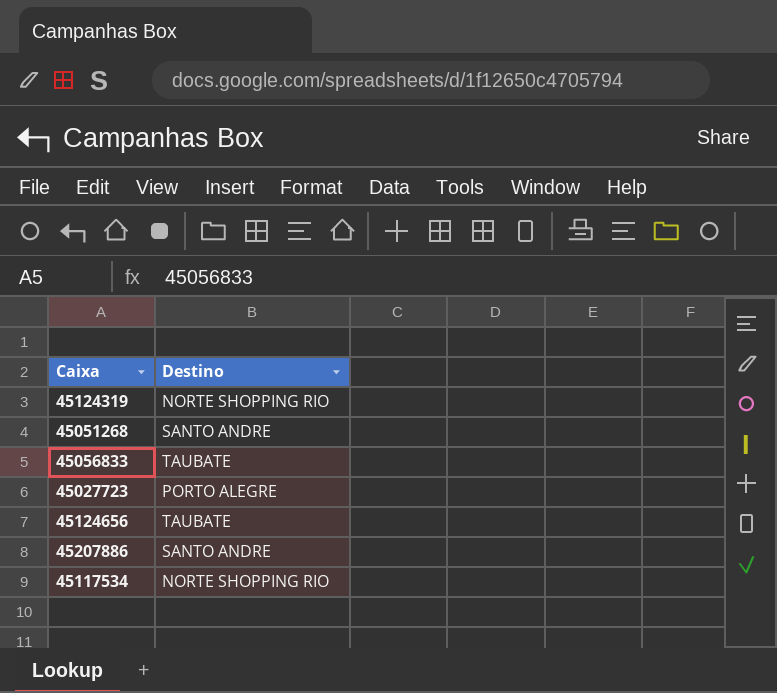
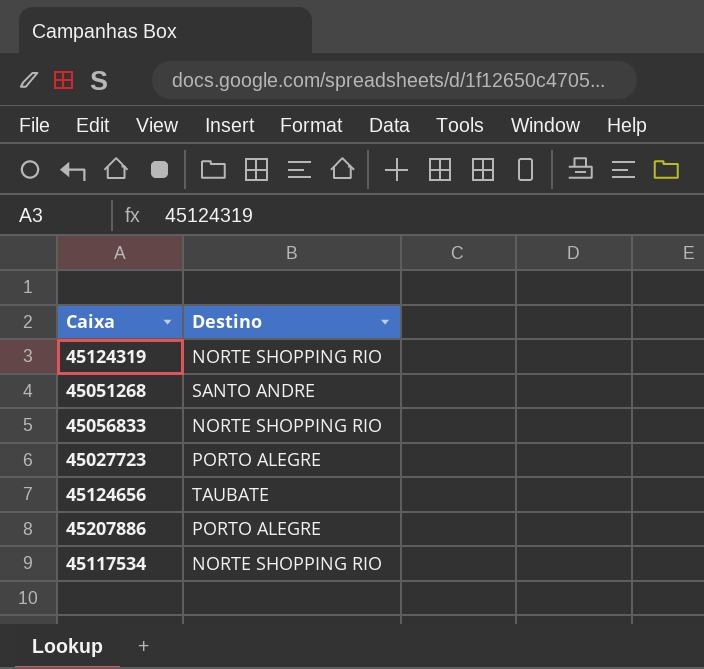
45056833 | Destino: TAUBATE -> NORTE SHOPPING RIO
45207886 | Destino: SANTO ANDRE -> PORTO ALEGRE

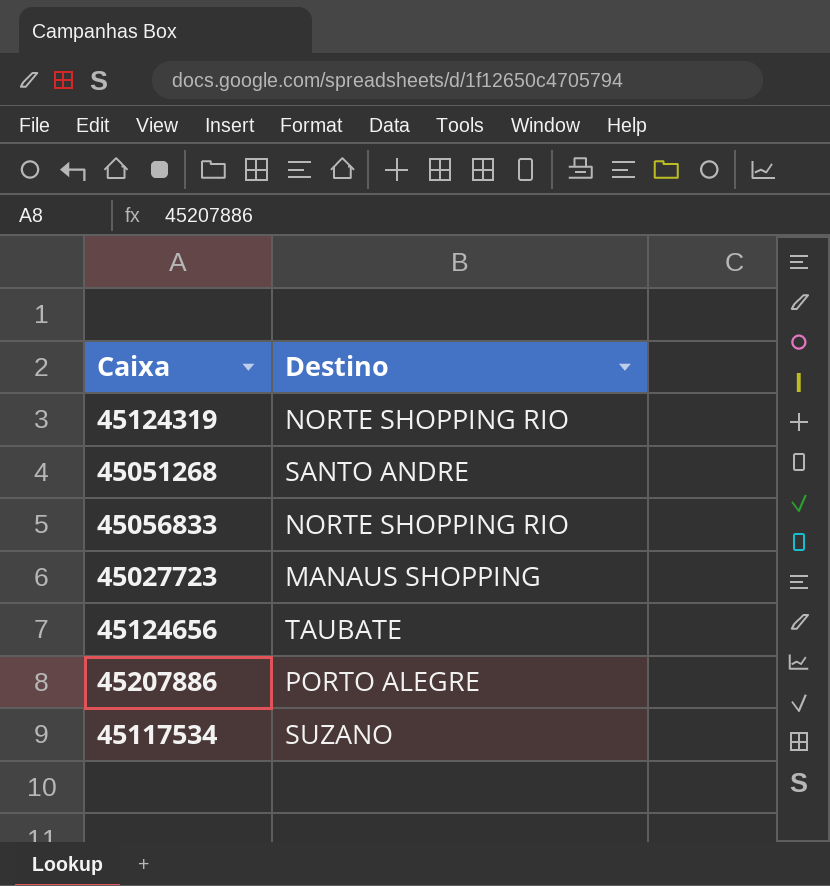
45027723 | Destino: PORTO ALEGRE -> MANAUS SHOPPING
45117534 | Destino: NORTE SHOPPING RIO -> SUZANO

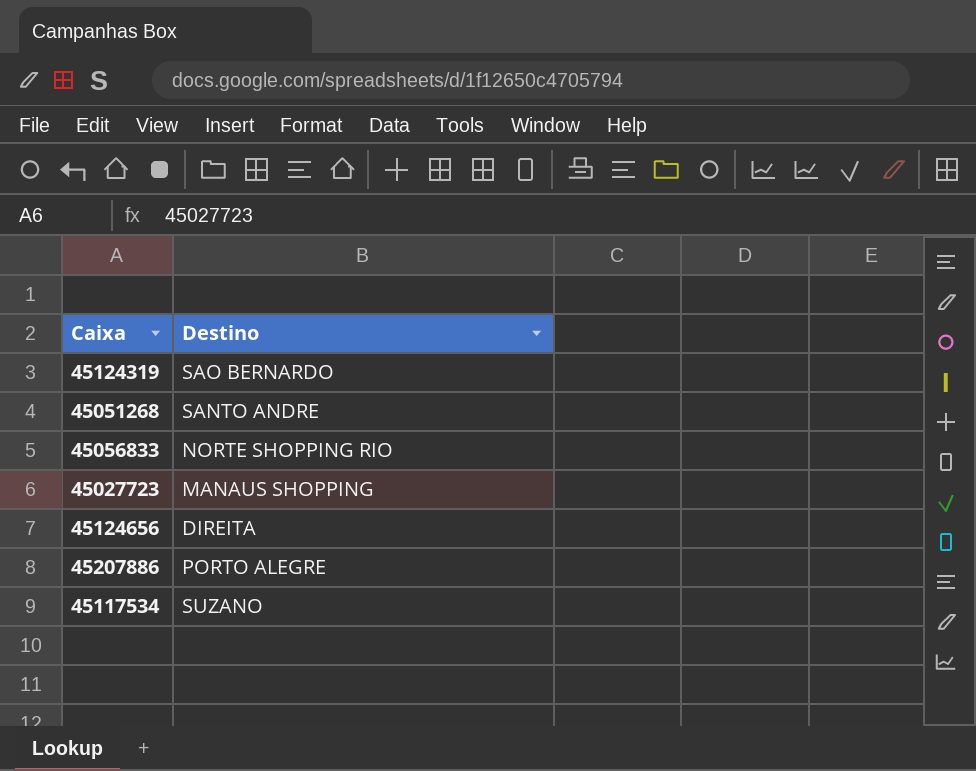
45124319 | Destino: NORTE SHOPPING RIO -> SAO BERNARDO
45124656 | Destino: TAUBATE -> DIREITA

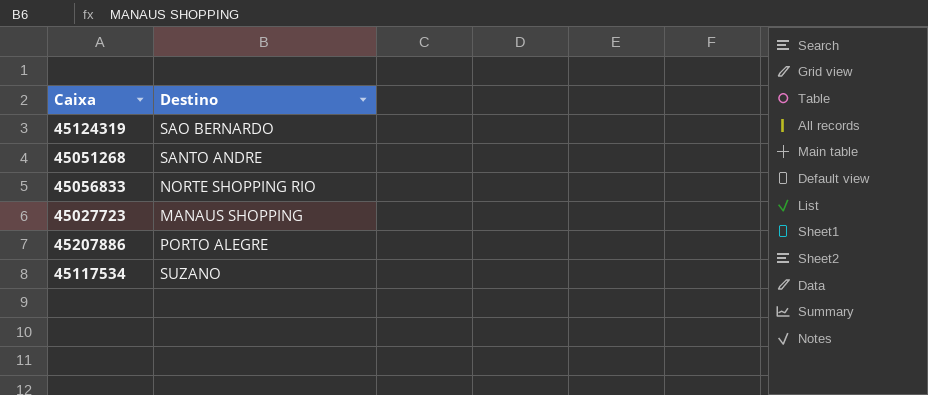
row 45124656: DIREITA -> none

